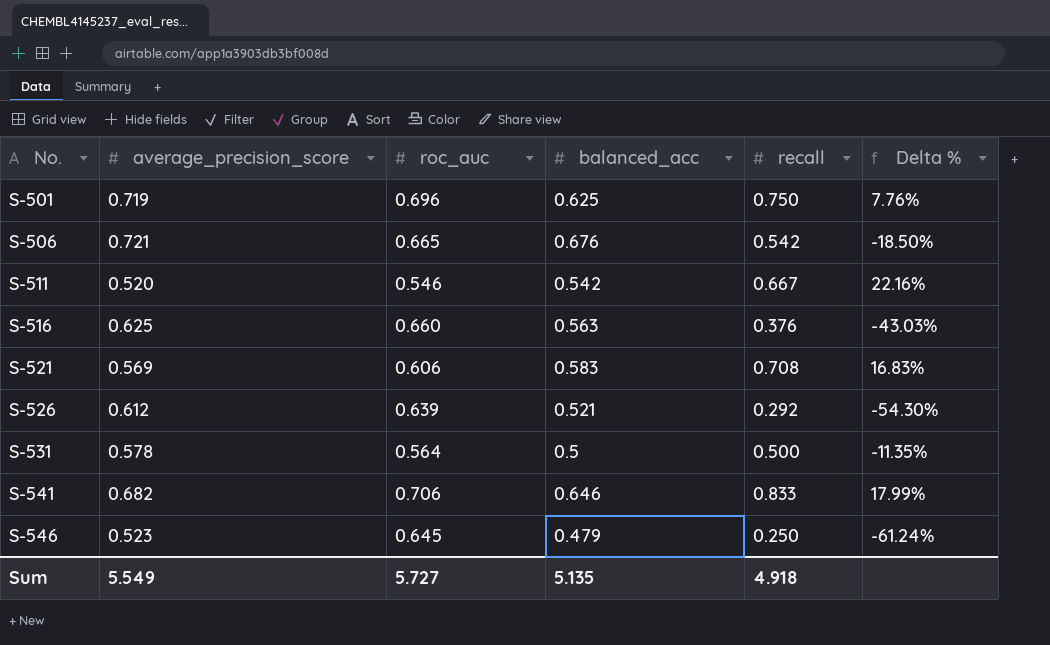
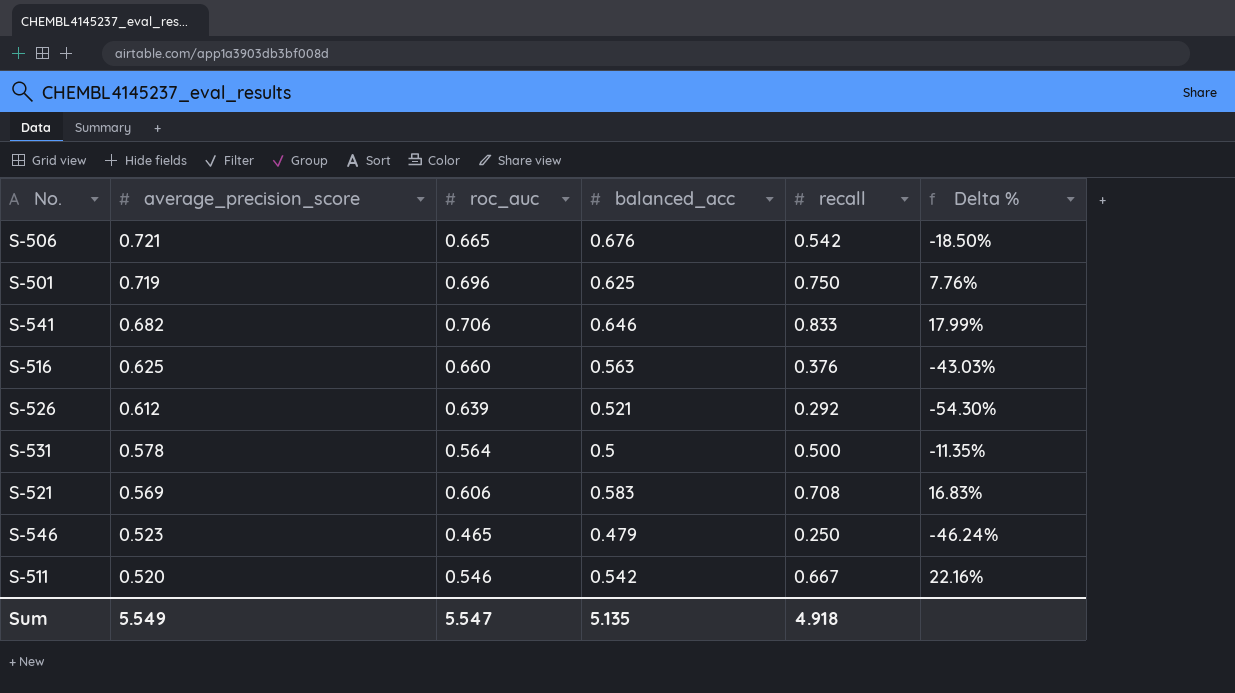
row order: No. ascending -> average_precision_score descending
S-546 | roc_auc: 0.645 -> 0.465
S-546 | Delta %: -61.24% -> -46.24%
Sum | roc_auc: 5.727 -> 5.547

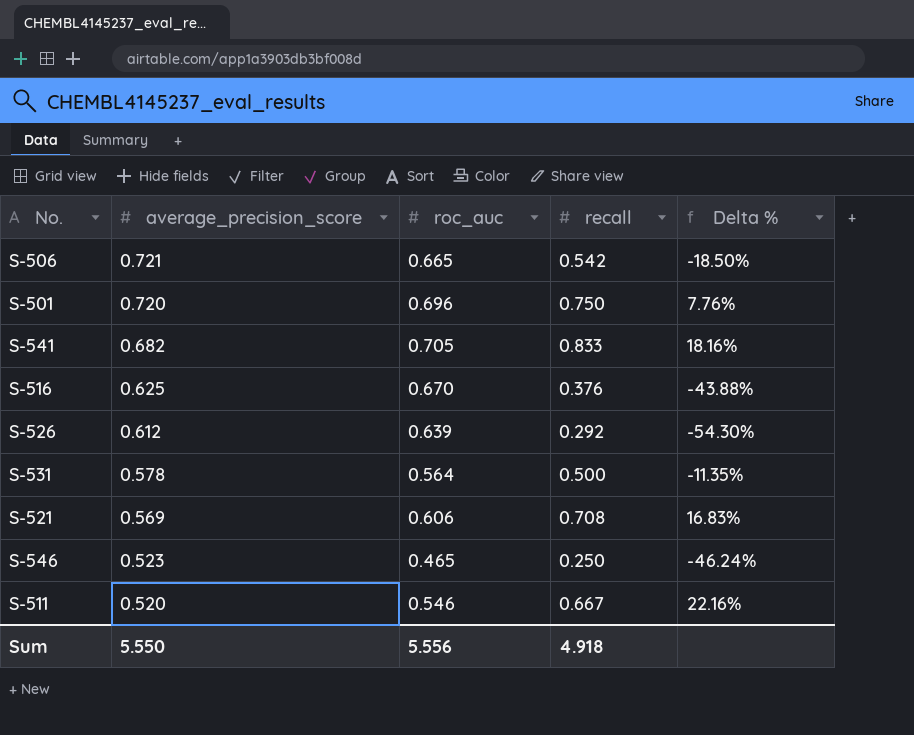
column balanced_acc | position: 4 -> none
S-501 | average_precision_score: 0.719 -> 0.720
S-541 | roc_auc: 0.706 -> 0.705
S-541 | Delta %: 17.99% -> 18.16%
S-516 | roc_auc: 0.660 -> 0.670
S-516 | Delta %: -43.03% -> -43.88%
Sum | average_precision_score: 5.549 -> 5.550
Sum | roc_auc: 5.547 -> 5.556

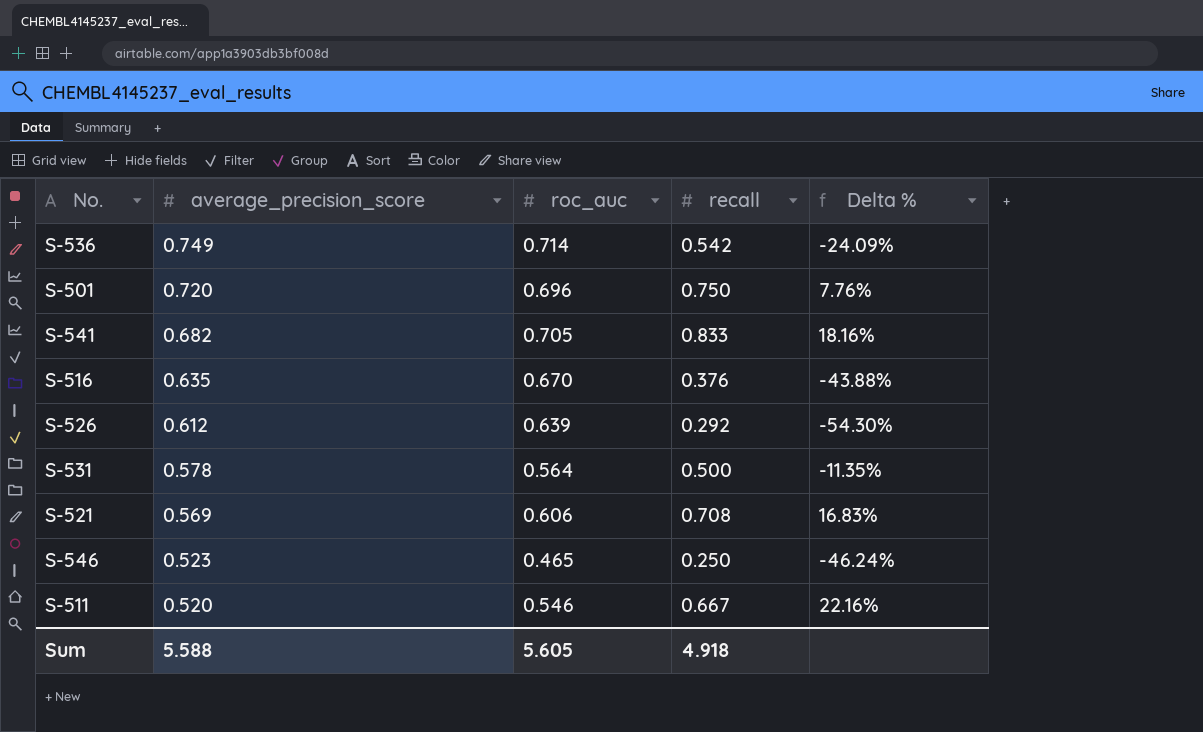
row S-506: 0.721 | 0.665 | 0.542 | -18.50% -> none
row S-536: none -> 0.749 | 0.714 | 0.542 | -24.09%
S-516 | average_precision_score: 0.625 -> 0.635
Sum | average_precision_score: 5.550 -> 5.588
Sum | roc_auc: 5.556 -> 5.605

